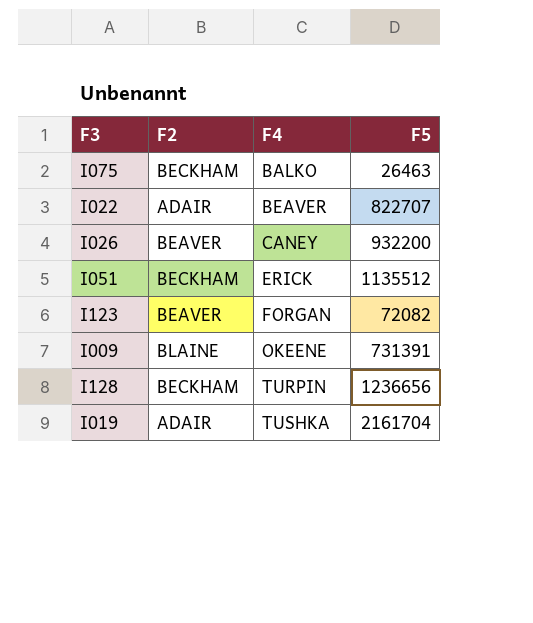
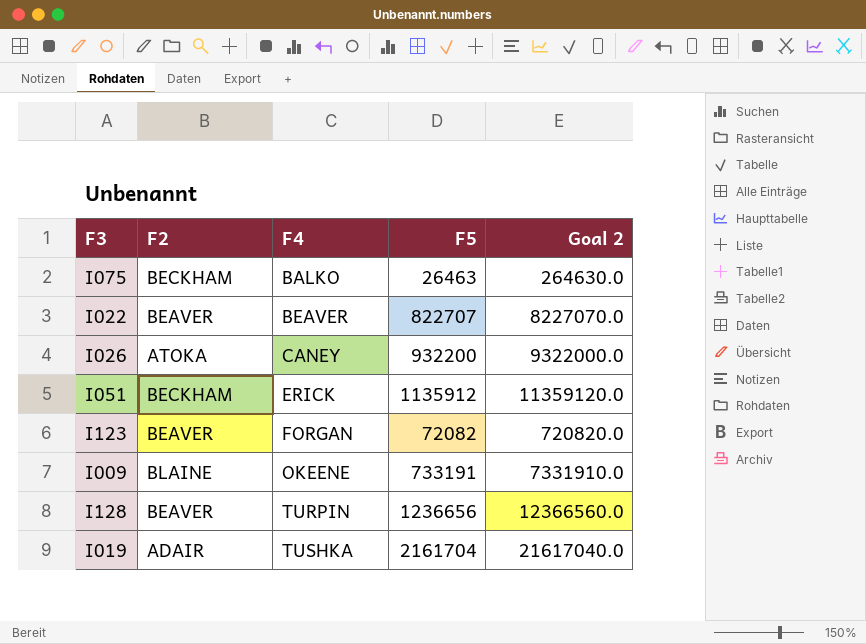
column Goal 2 | formula: none -> [F5] * 10
I022 | F2: ADAIR -> BEAVER
I026 | F2: BEAVER -> ATOKA
I051 | F5: 1135512 -> 1135912
I009 | F5: 731391 -> 733191
I128 | F2: BECKHAM -> BEAVER

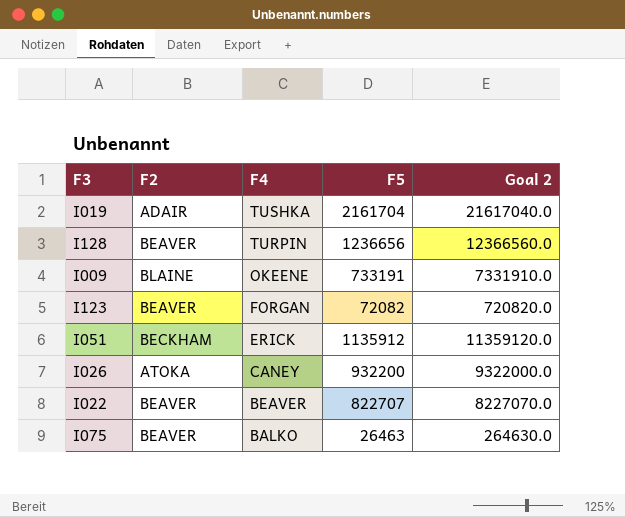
row order: F4 ascending -> F4 descending
I075 | F2: BECKHAM -> BEAVER

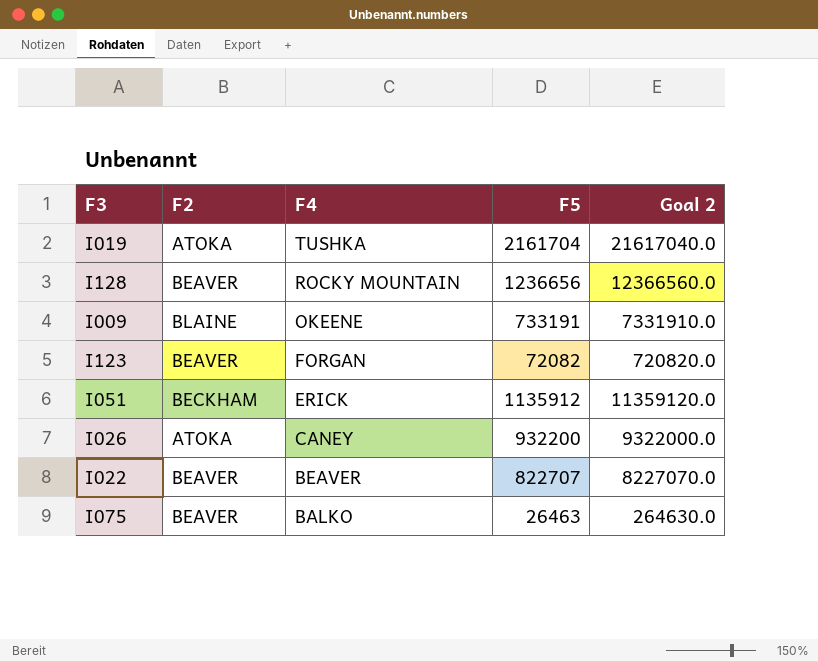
I019 | F2: ADAIR -> ATOKA
I128 | F4: TURPIN -> ROCKY MOUNTAIN

